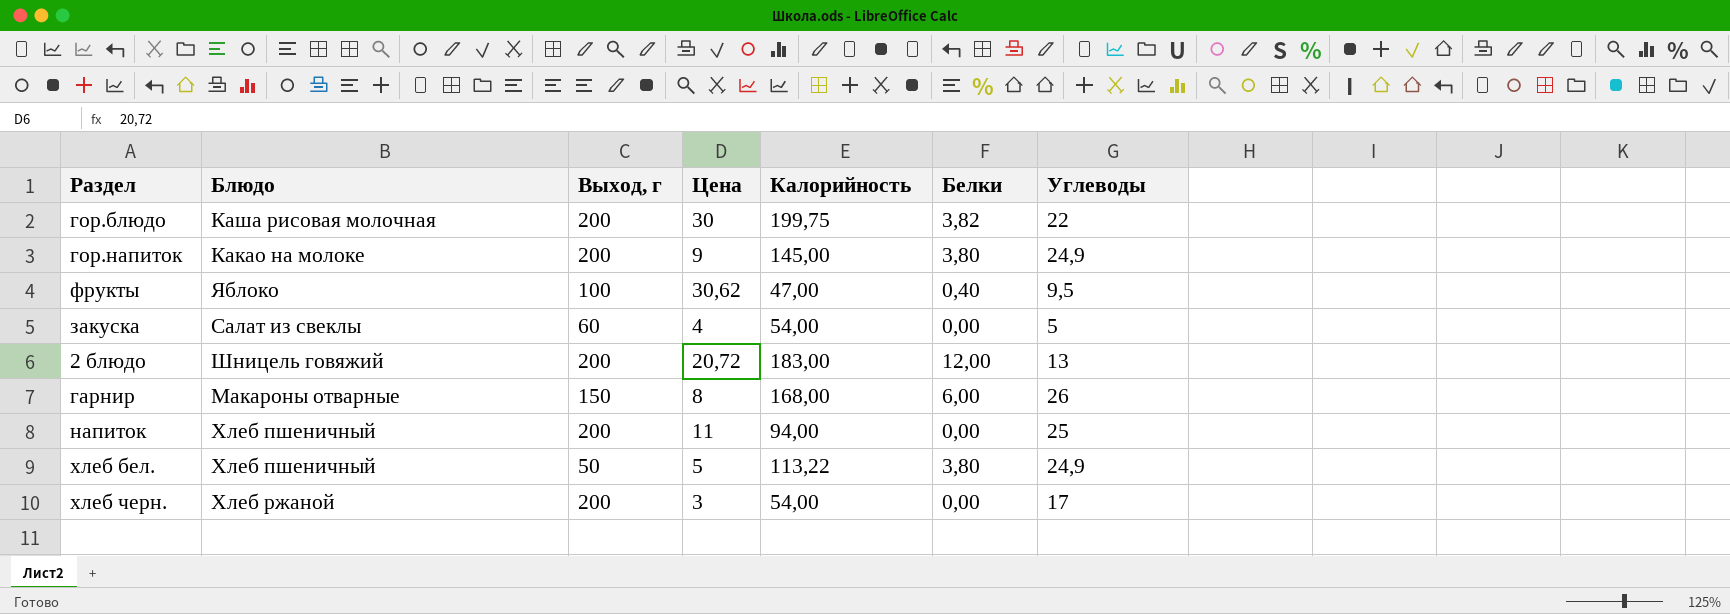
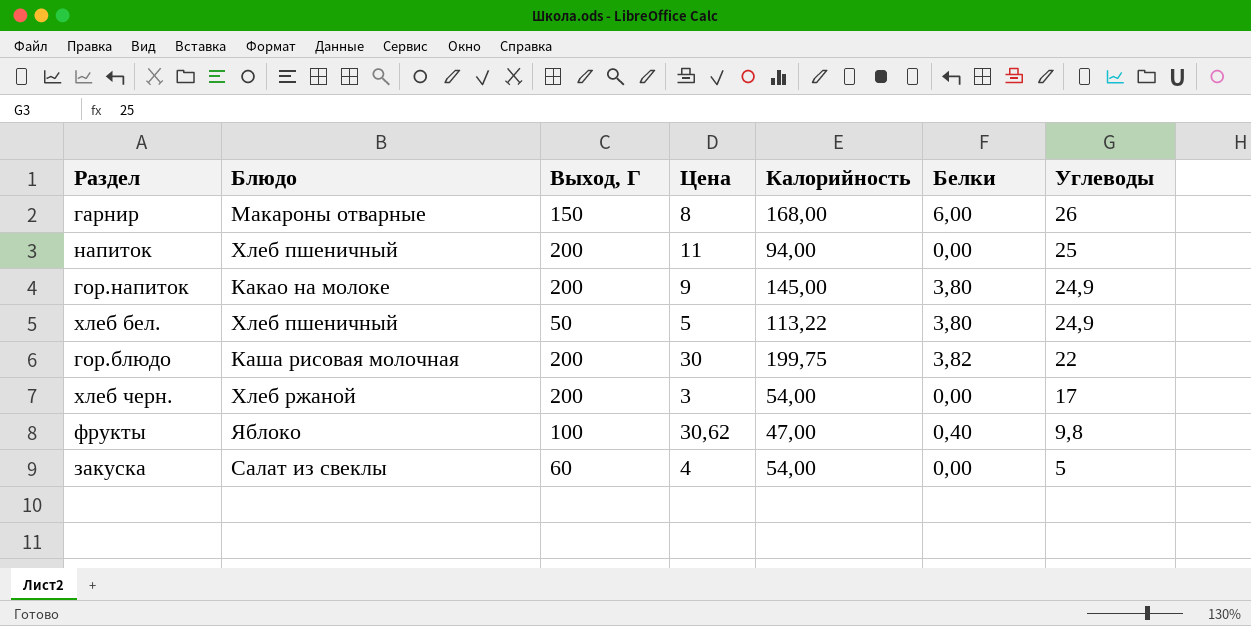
row order: none -> Углеводы descending
column name: Выход, г -> Выход, Г
row 2 блюдо: Шницель говяжий | 200 | 20,72 | 183,00 | 12,00 | 13 -> none
фрукты | Углеводы: 9,5 -> 9,8

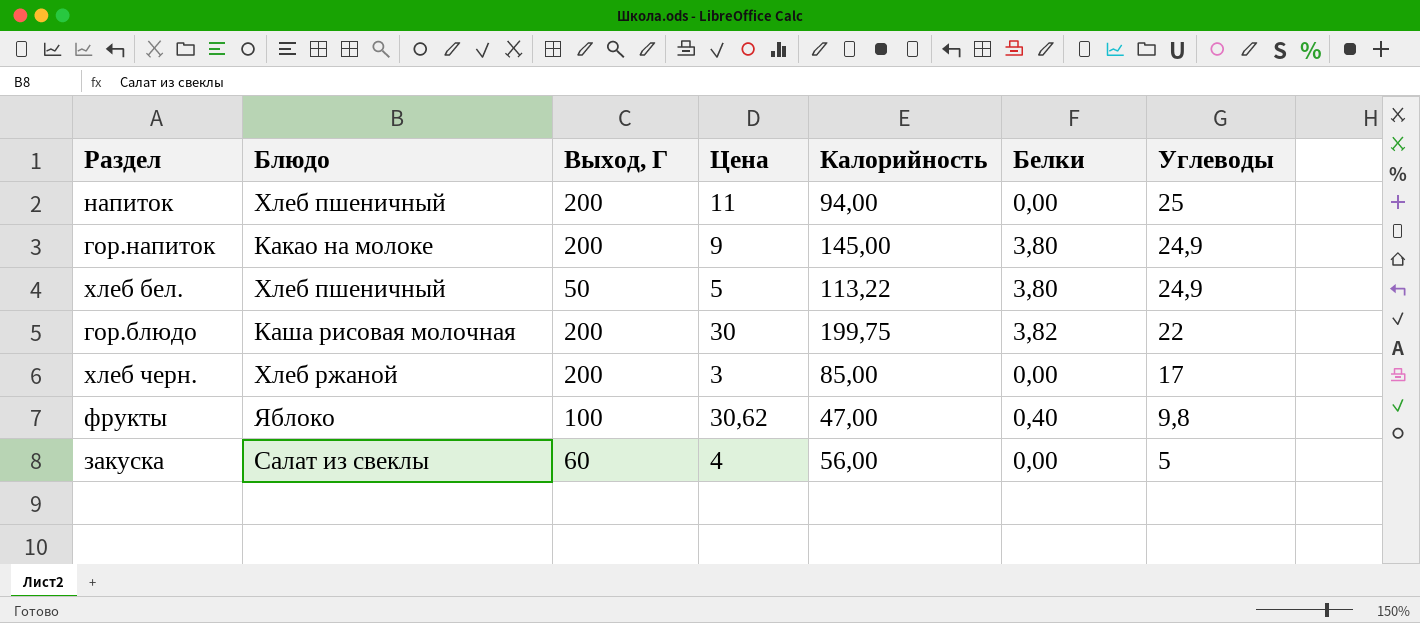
row гарнир: Макароны отварные | 150 | 8 | 168,00 | 6,00 | 26 -> none
хлеб черн. | Калорийность: 54,00 -> 85,00
закуска | Калорийность: 54,00 -> 56,00

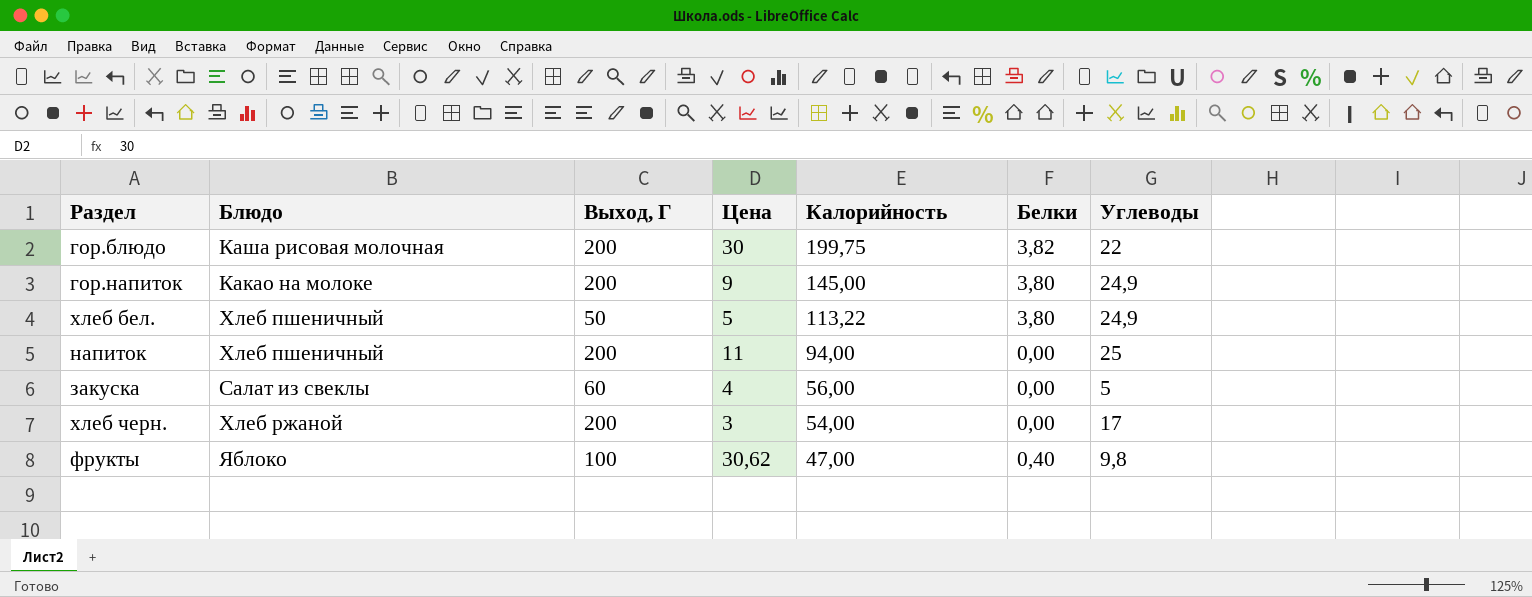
row order: Углеводы descending -> Калорийность descending
хлеб черн. | Калорийность: 85,00 -> 54,00

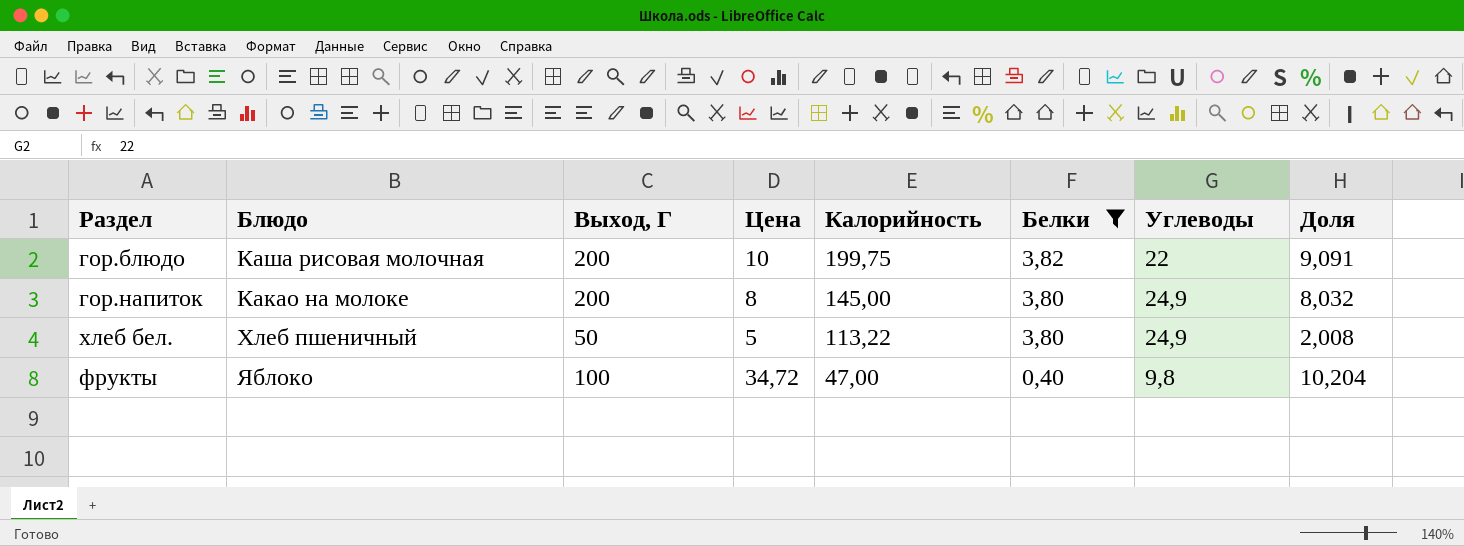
filter: none -> Белки != 0,00
column Доля | formula: none -> [Выход, Г] / [Углеводы]
гор.блюдо | Цена: 30 -> 10
гор.напиток | Цена: 9 -> 8
фрукты | Цена: 30,62 -> 34,72

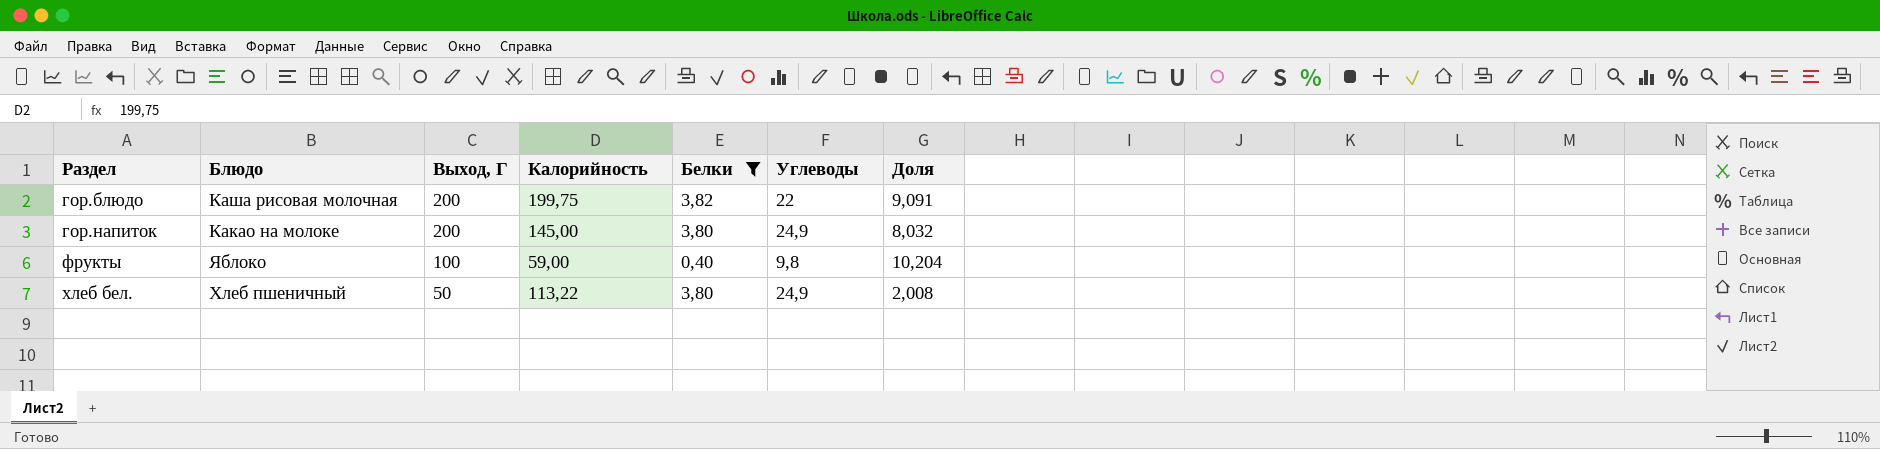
row order: Калорийность descending -> Раздел ascending
column Цена | position: 4 -> none
фрукты | Калорийность: 47,00 -> 59,00

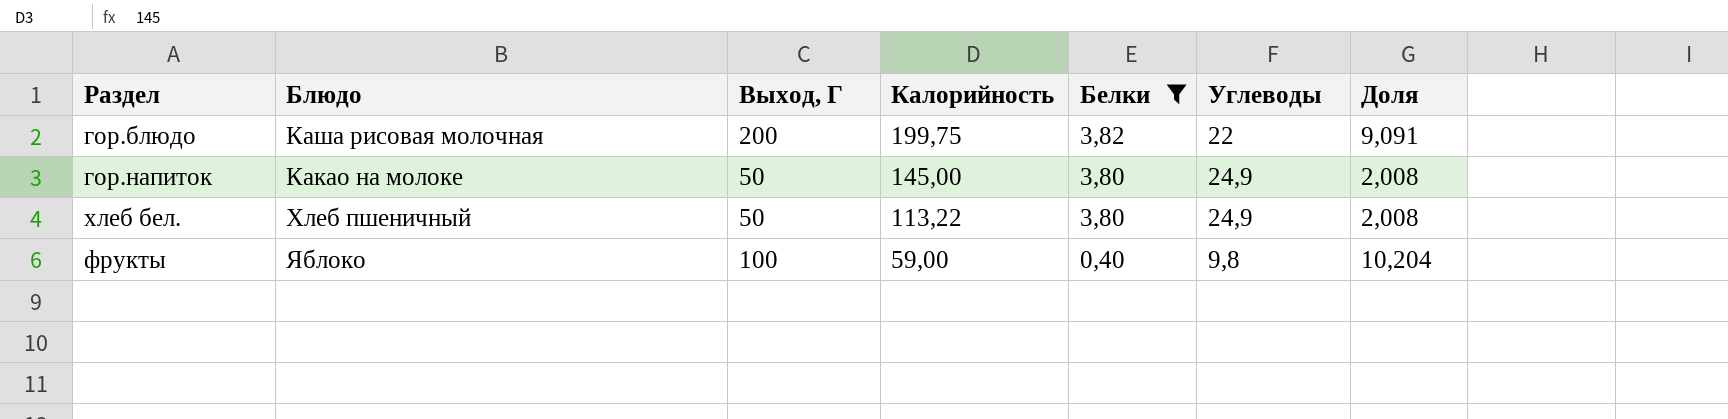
row order: Раздел ascending -> Калорийность descending
гор.напиток | Выход, Г: 200 -> 50
гор.напиток | Доля: 8,032 -> 2,008

